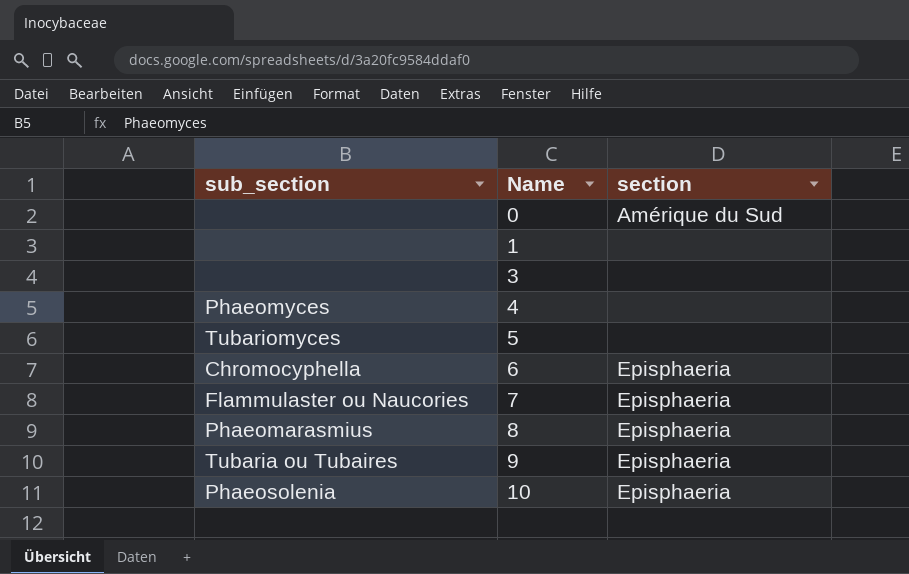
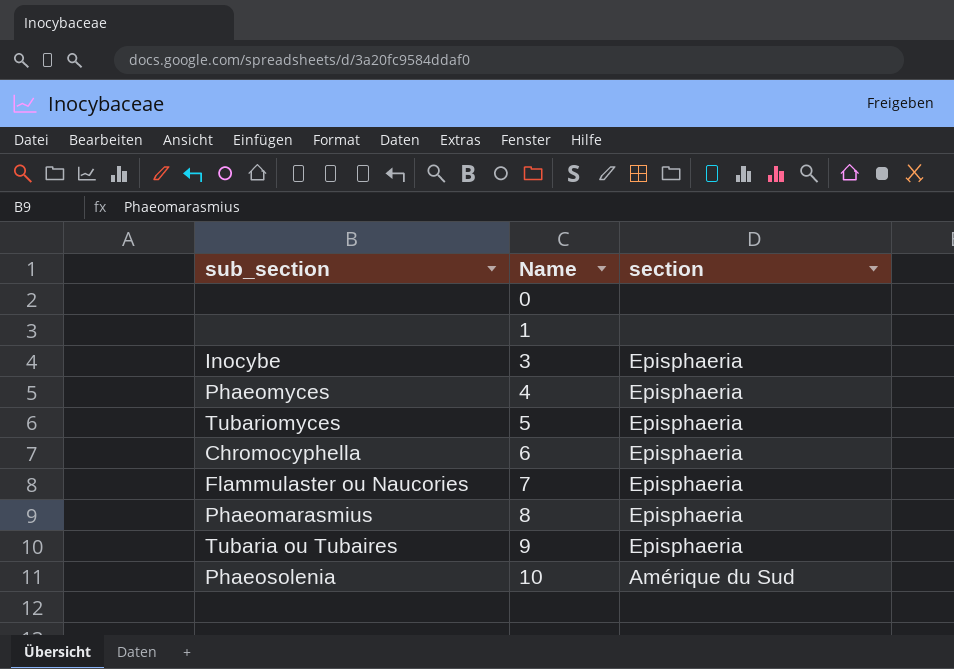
0 | section: Amérique du Sud -> none
3 | sub_section: none -> Inocybe
3 | section: none -> Episphaeria
4 | section: none -> Episphaeria
5 | section: none -> Episphaeria
10 | section: Episphaeria -> Amérique du Sud

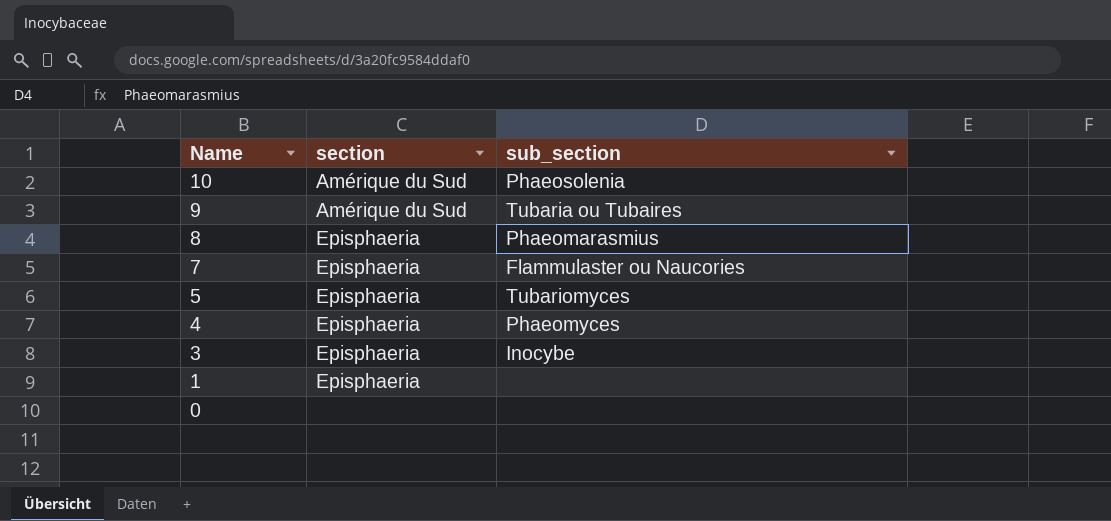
row order: Name ascending -> Name descending
column sub_section | position: 1 -> 3
row 6: Chromocyphella | Episphaeria -> none
9 | section: Episphaeria -> Amérique du Sud
1 | section: none -> Episphaeria

